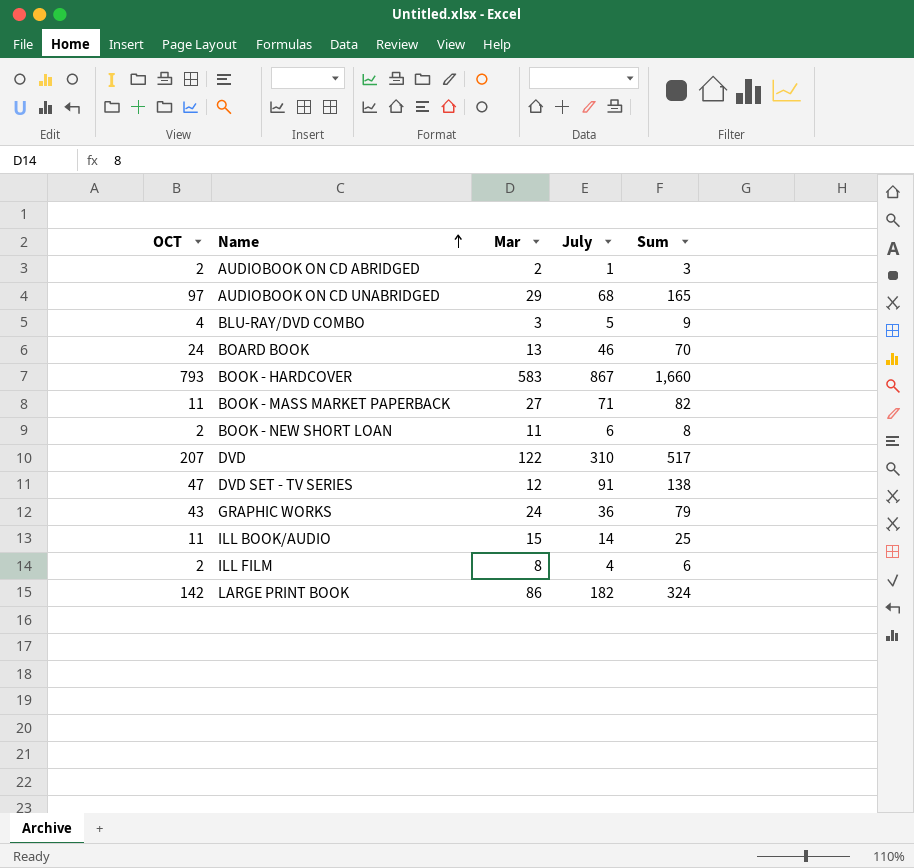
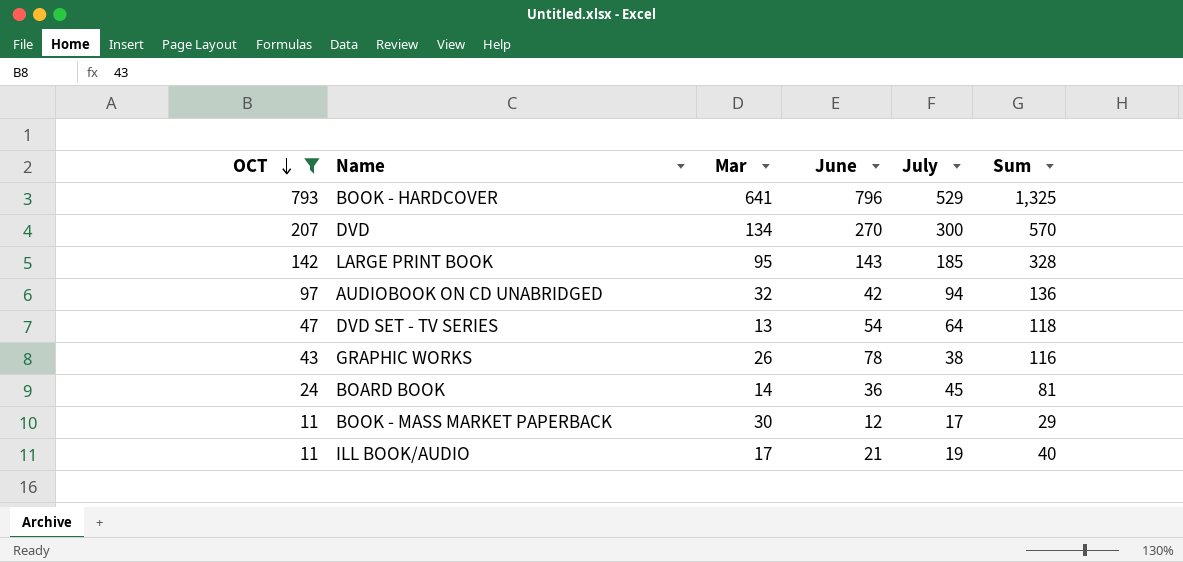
filter: none -> OCT >= 11
row order: Name ascending -> OCT descending
column June | position: none -> 4
column Sum | formula: [OCT] + [July] -> [June] + [July]
BOOK - HARDCOVER | Mar: 583 -> 641
BOOK - HARDCOVER | July: 867 -> 529
DVD | Mar: 122 -> 134
DVD | July: 310 -> 300
LARGE PRINT BOOK | Mar: 86 -> 95
LARGE PRINT BOOK | July: 182 -> 185
AUDIOBOOK ON CD UNABRIDGED | Mar: 29 -> 32
AUDIOBOOK ON CD UNABRIDGED | July: 68 -> 94
DVD SET - TV SERIES | Mar: 12 -> 13
DVD SET - TV SERIES | July: 91 -> 64
GRAPHIC WORKS | Mar: 24 -> 26
GRAPHIC WORKS | July: 36 -> 38
BOARD BOOK | Mar: 13 -> 14
BOARD BOOK | July: 46 -> 45
BOOK - MASS MARKET PAPERBACK | Mar: 27 -> 30
BOOK - MASS MARKET PAPERBACK | July: 71 -> 17
ILL BOOK/AUDIO | Mar: 15 -> 17
ILL BOOK/AUDIO | July: 14 -> 19

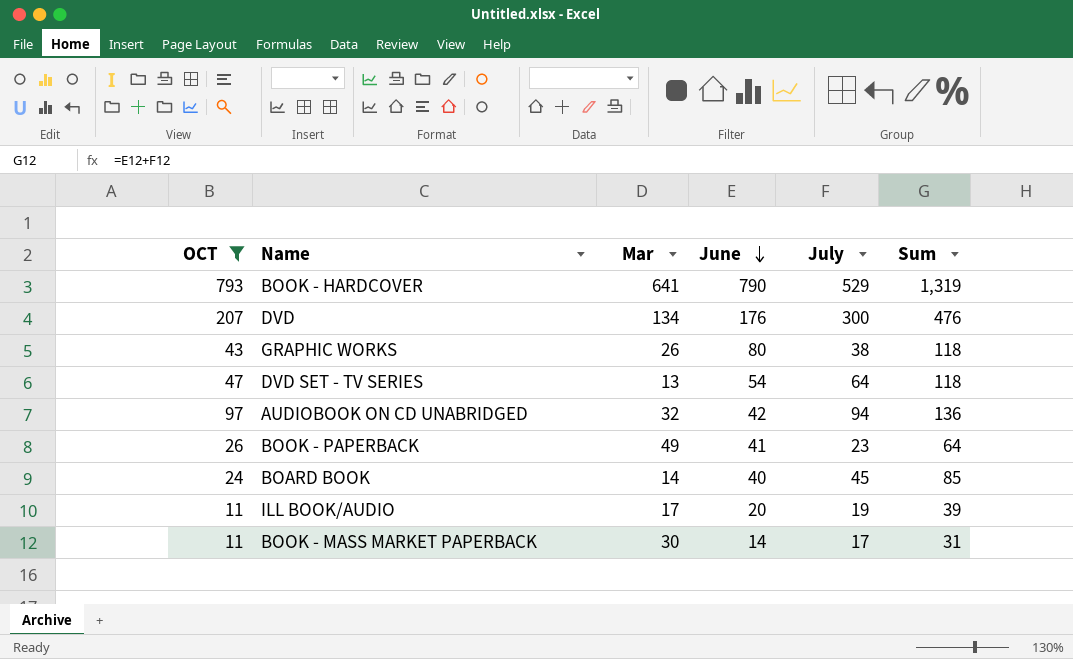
row order: OCT descending -> June descending
row LARGE PRINT BOOK: 142 | 95 | 143 | 185 | 328 -> none
BOOK - HARDCOVER | June: 796 -> 790
BOOK - HARDCOVER | Sum: 1,325 -> 1,319
DVD | June: 270 -> 176
DVD | Sum: 570 -> 476
GRAPHIC WORKS | June: 78 -> 80
GRAPHIC WORKS | Sum: 116 -> 118
row BOOK - PAPERBACK: none -> 26 | 49 | 41 | 23 | 64
BOARD BOOK | June: 36 -> 40
BOARD BOOK | Sum: 81 -> 85
ILL BOOK/AUDIO | June: 21 -> 20
ILL BOOK/AUDIO | Sum: 40 -> 39
BOOK - MASS MARKET PAPERBACK | June: 12 -> 14
BOOK - MASS MARKET PAPERBACK | Sum: 29 -> 31

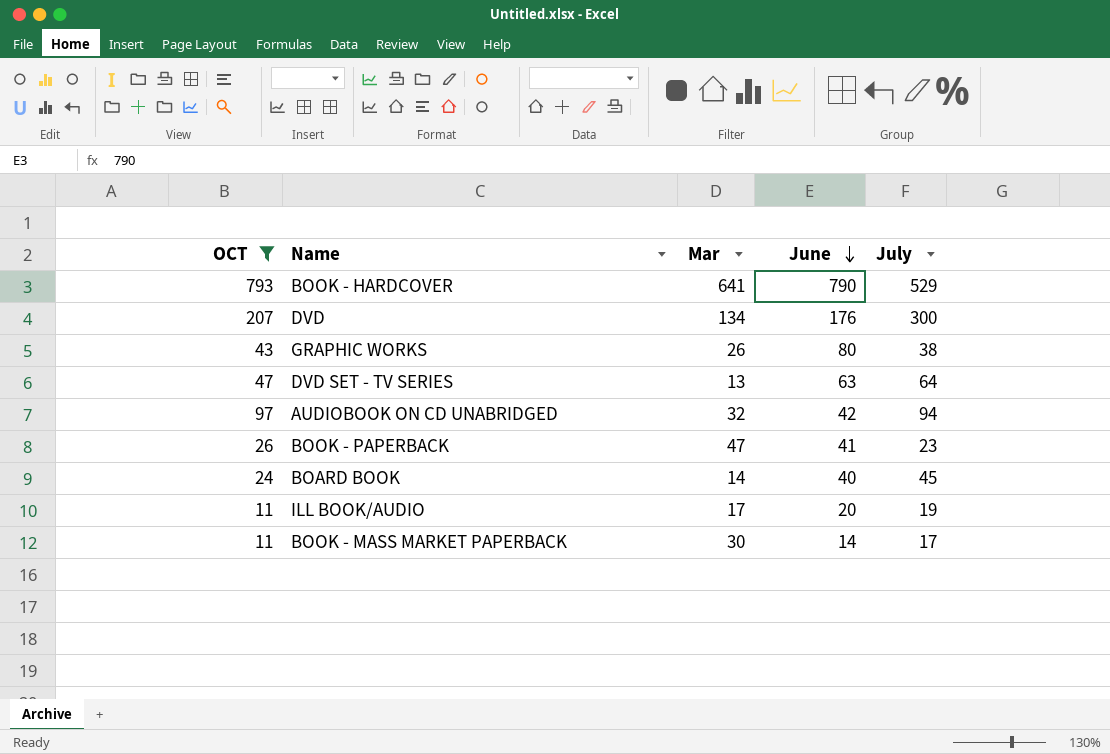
column Sum | formula: [June] + [July] -> none
DVD SET - TV SERIES | June: 54 -> 63
BOOK - PAPERBACK | Mar: 49 -> 47

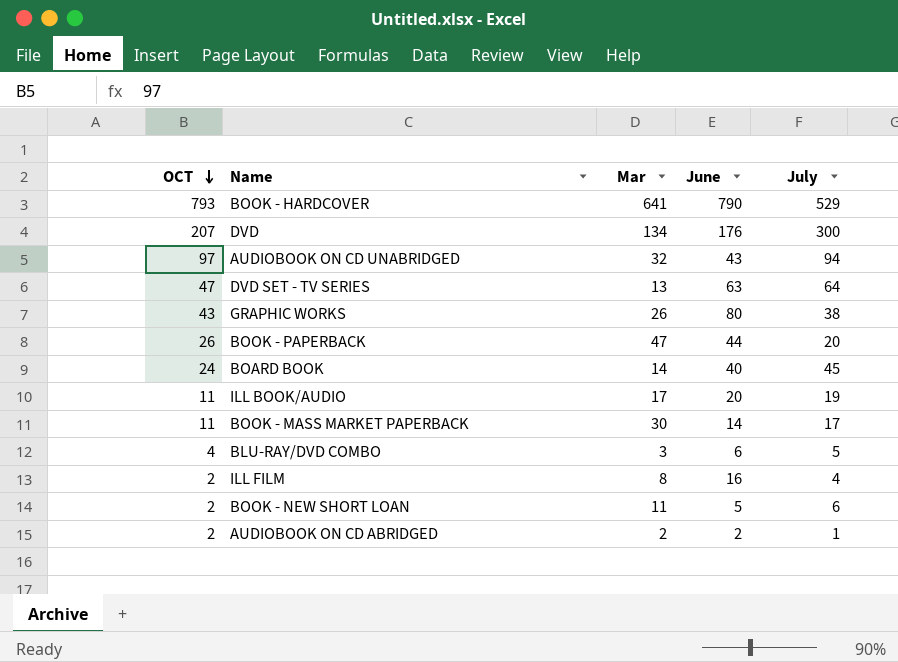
filter: OCT >= 11 -> none
row order: June descending -> OCT descending
AUDIOBOOK ON CD UNABRIDGED | June: 42 -> 43
BOOK - PAPERBACK | June: 41 -> 44
BOOK - PAPERBACK | July: 23 -> 20

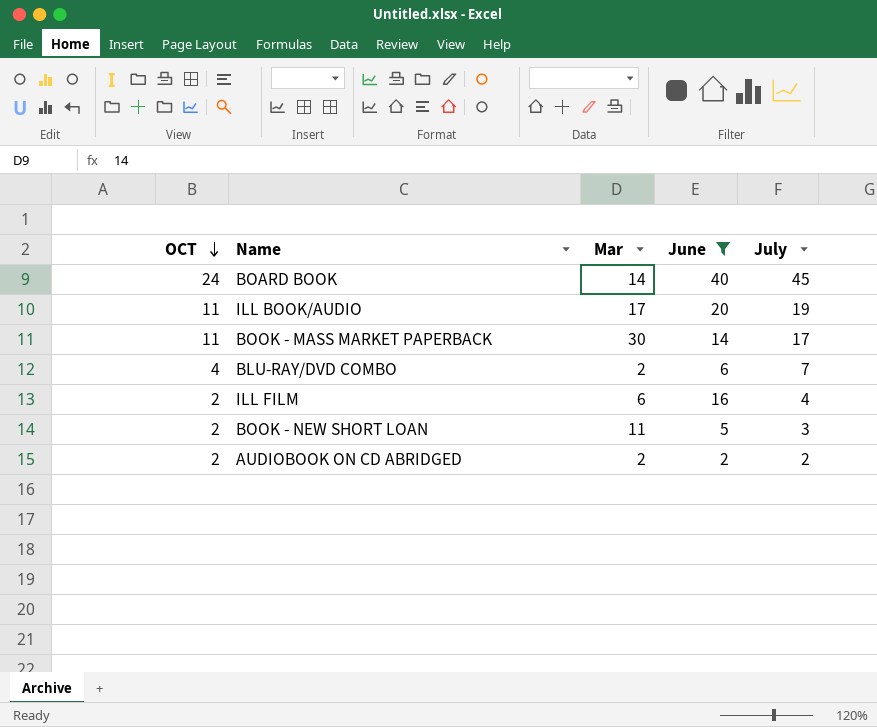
filter: none -> June <= 40
BLU-RAY/DVD COMBO | Mar: 3 -> 2
BLU-RAY/DVD COMBO | July: 5 -> 7
ILL FILM | Mar: 8 -> 6
BOOK - NEW SHORT LOAN | July: 6 -> 3
AUDIOBOOK ON CD ABRIDGED | July: 1 -> 2

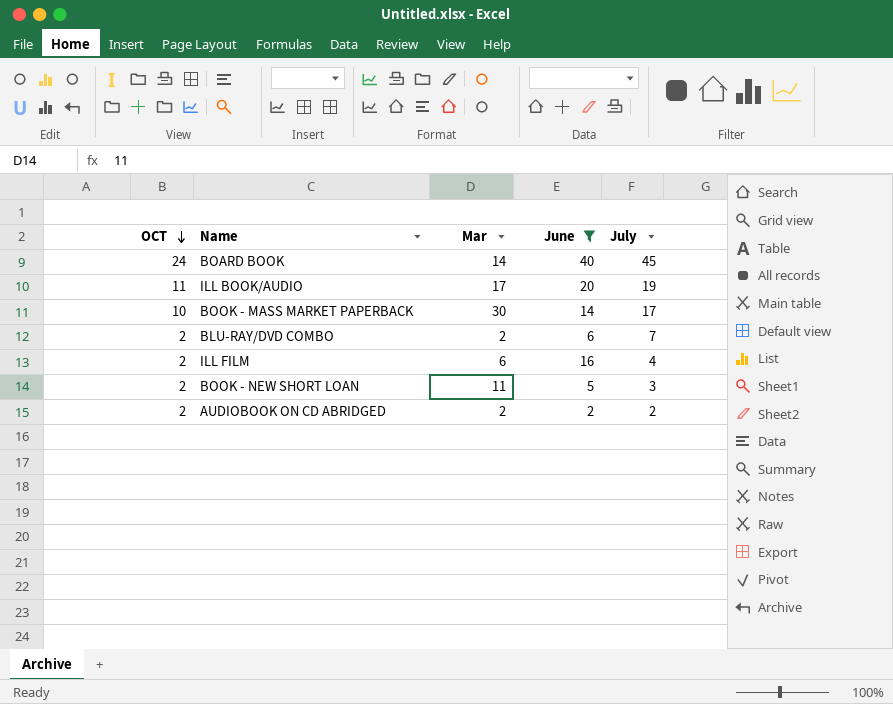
BOOK - MASS MARKET PAPERBACK | OCT: 11 -> 10
BLU-RAY/DVD COMBO | OCT: 4 -> 2

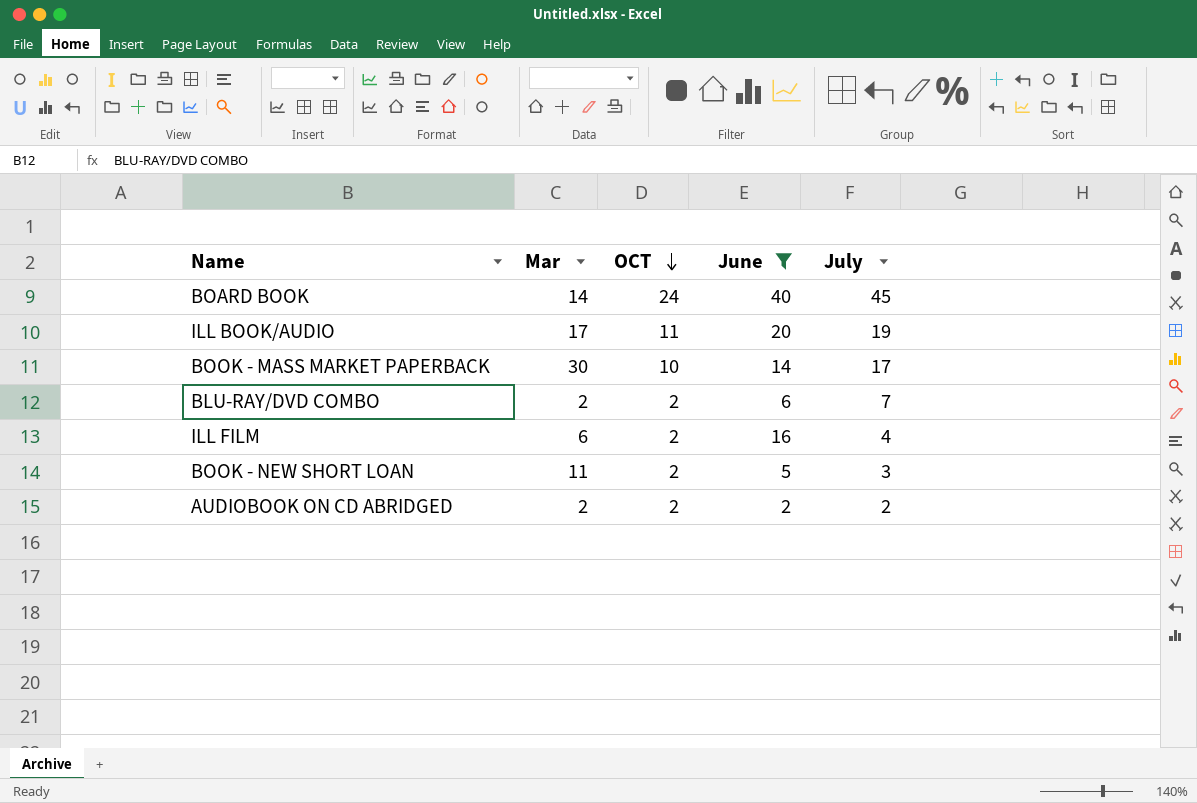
column OCT | position: 1 -> 3

